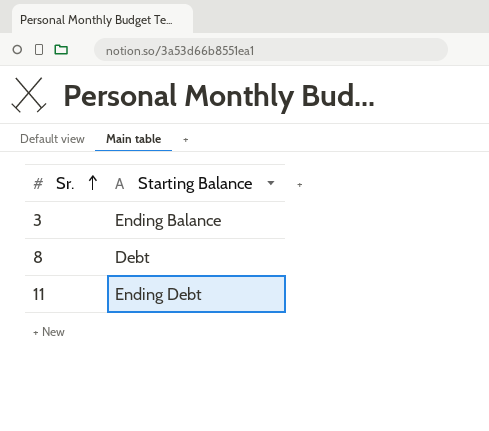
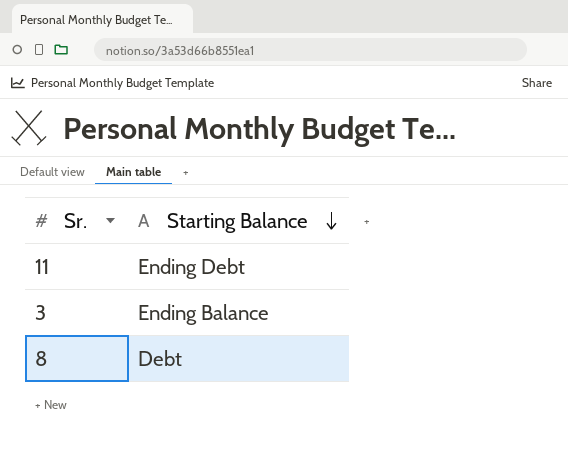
row order: Sr. ascending -> Starting Balance descending

